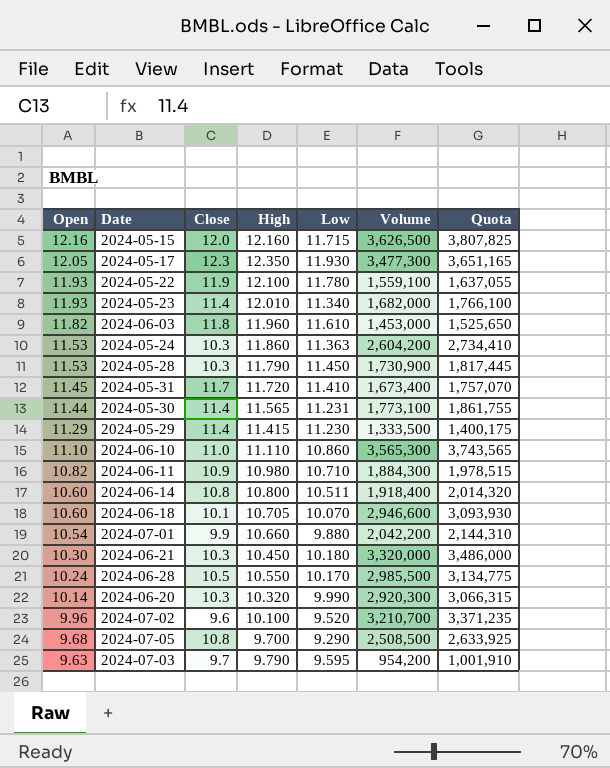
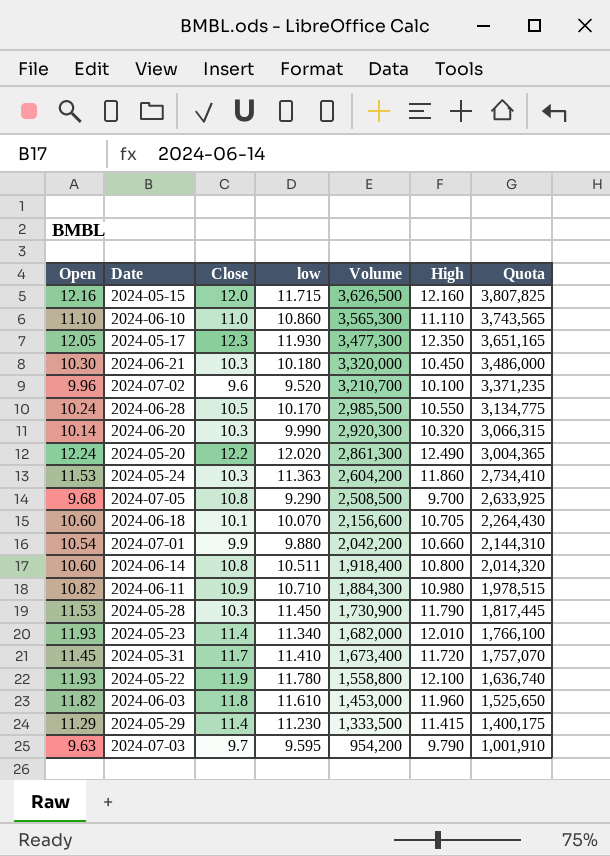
row order: Open descending -> Volume descending
column name: Low -> low
column High | position: 4 -> 6
row 2024-05-30: 11.44 | 11.4 | 11.565 | 11.231 | 1,773,100 | 1,861,755 -> none
row 2024-05-20: none -> 12.24 | 12.2 | 12.020 | 2,861,300 | 12.490 | 3,004,365
2024-06-18 | Volume: 2,946,600 -> 2,156,600
2024-06-18 | Quota: 3,093,930 -> 2,264,430
2024-05-22 | Volume: 1,559,100 -> 1,558,800
2024-05-22 | Quota: 1,637,055 -> 1,636,740

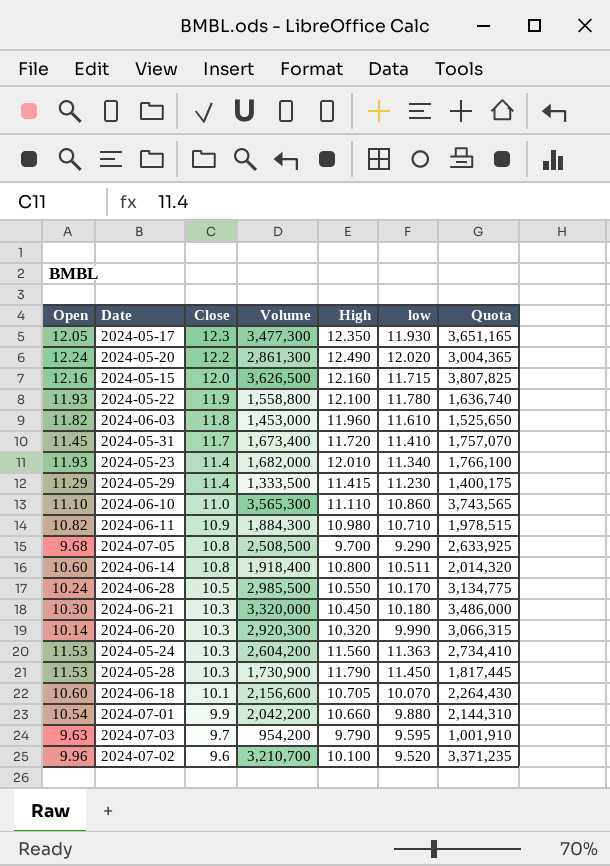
row order: Volume descending -> Close descending
column low | position: 4 -> 6
2024-05-24 | High: 11.860 -> 11.560

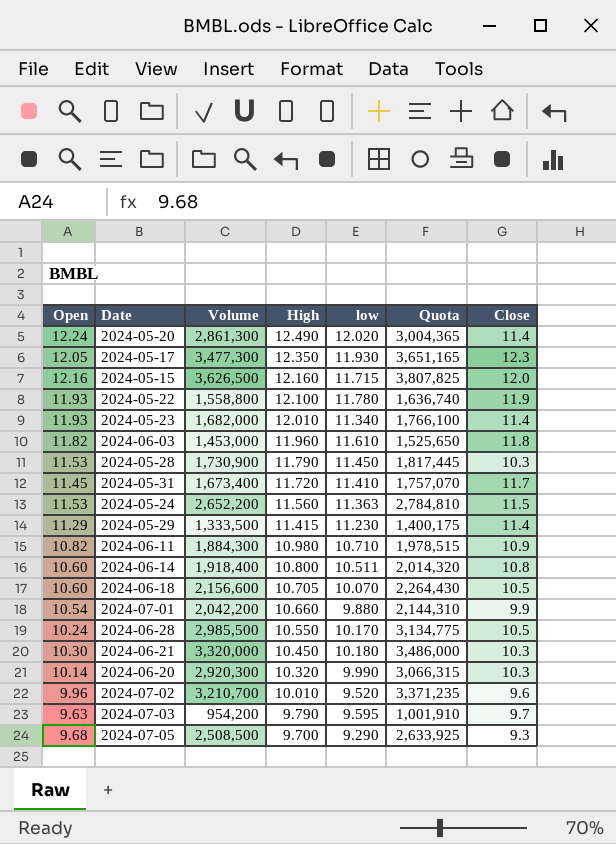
row order: Close descending -> High descending
column Close | position: 3 -> 7
row 2024-06-10: 11.10 | 11.0 | 3,565,300 | 11.110 | 10.860 | 3,743,565 -> none
2024-05-20 | Close: 12.2 -> 11.4
2024-05-24 | Volume: 2,604,200 -> 2,652,200
2024-05-24 | Quota: 2,734,410 -> 2,784,810
2024-05-24 | Close: 10.3 -> 11.5
2024-06-18 | Close: 10.1 -> 10.5
2024-07-02 | High: 10.100 -> 10.010
2024-07-05 | Close: 10.8 -> 9.3

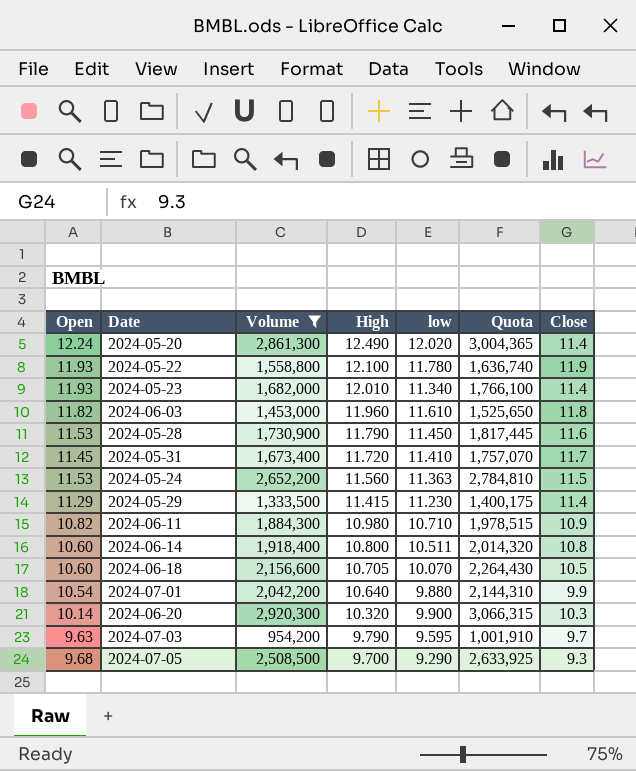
filter: none -> Volume <= 2,920,300
2024-05-28 | Close: 10.3 -> 11.6
2024-07-01 | High: 10.660 -> 10.640
2024-06-20 | low: 9.990 -> 9.900

